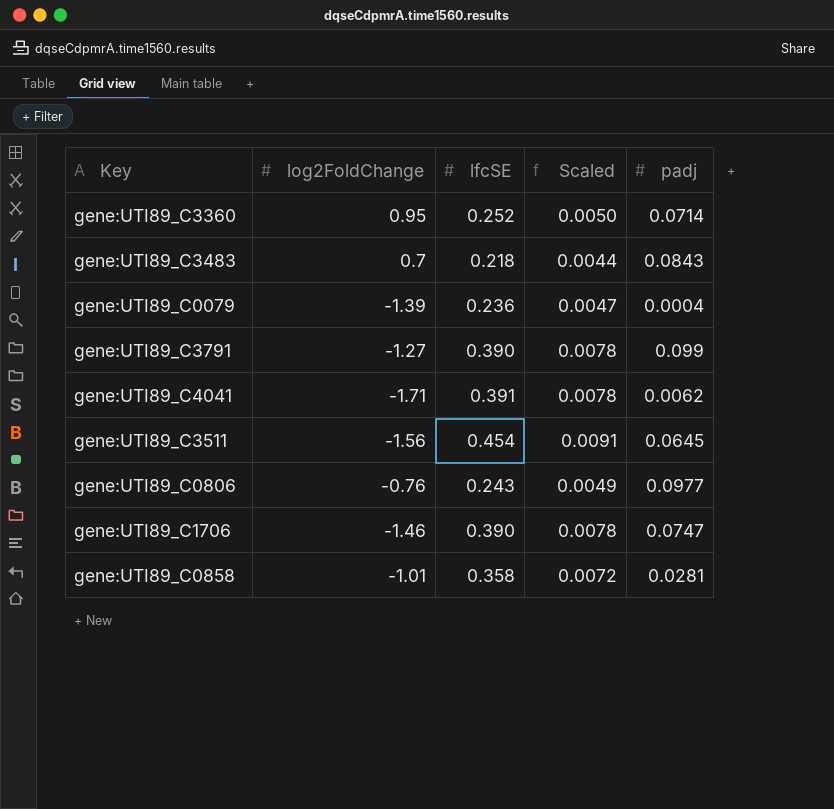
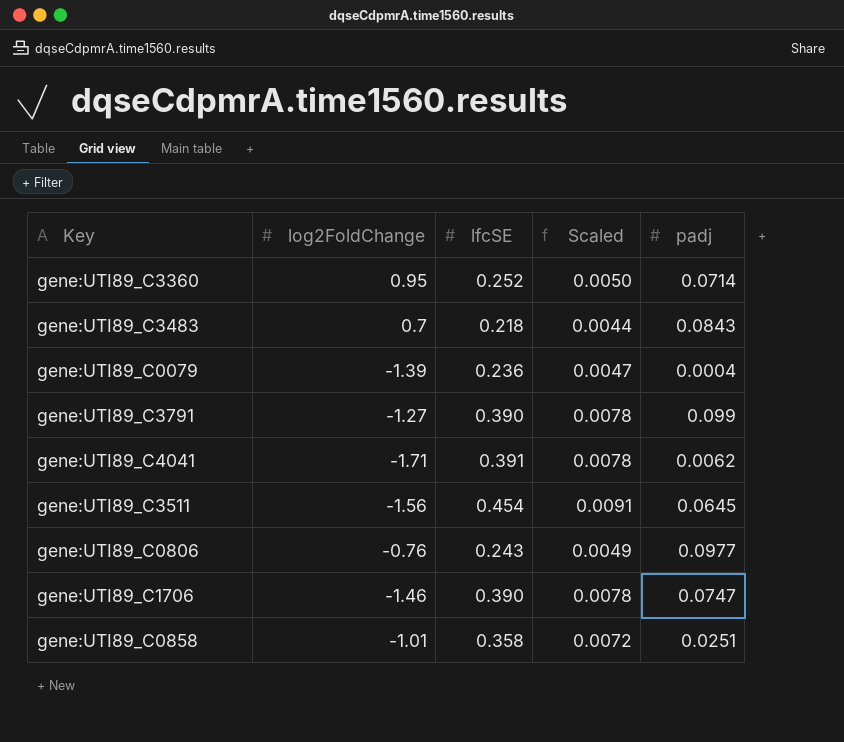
gene:UTI89_C0858 | padj: 0.0281 -> 0.0251

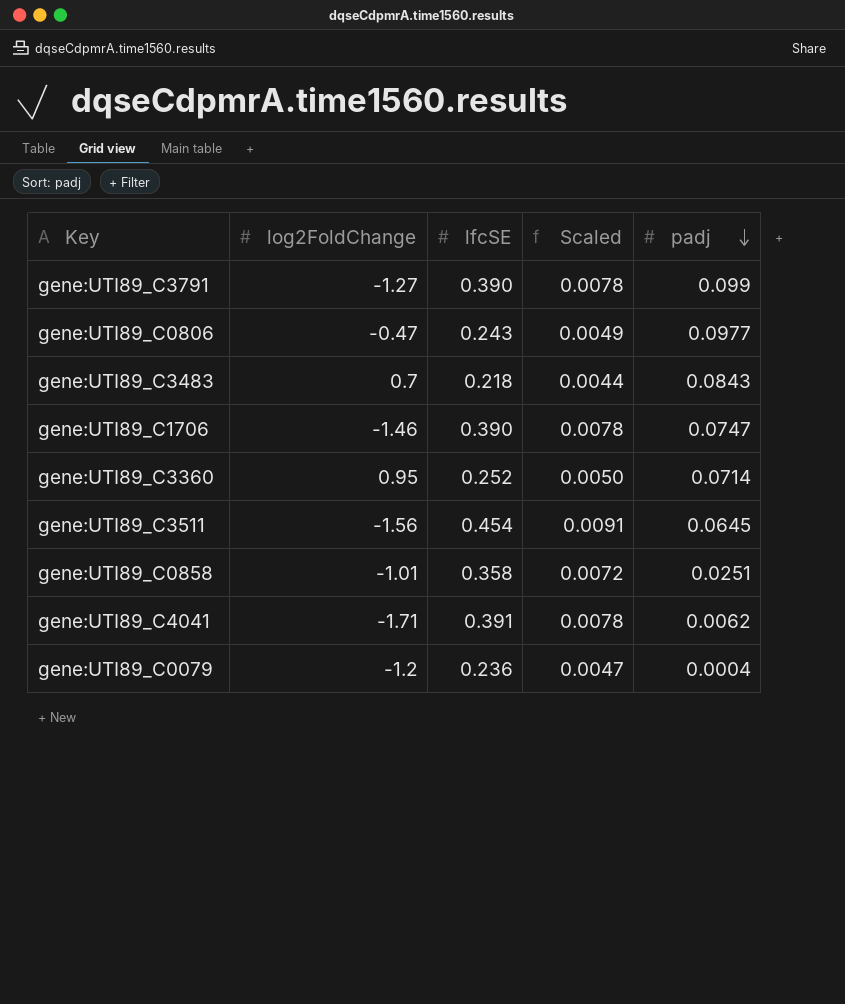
row order: none -> padj descending
gene:UTI89_C0806 | log2FoldChange: -0.76 -> -0.47
gene:UTI89_C0079 | log2FoldChange: -1.39 -> -1.2

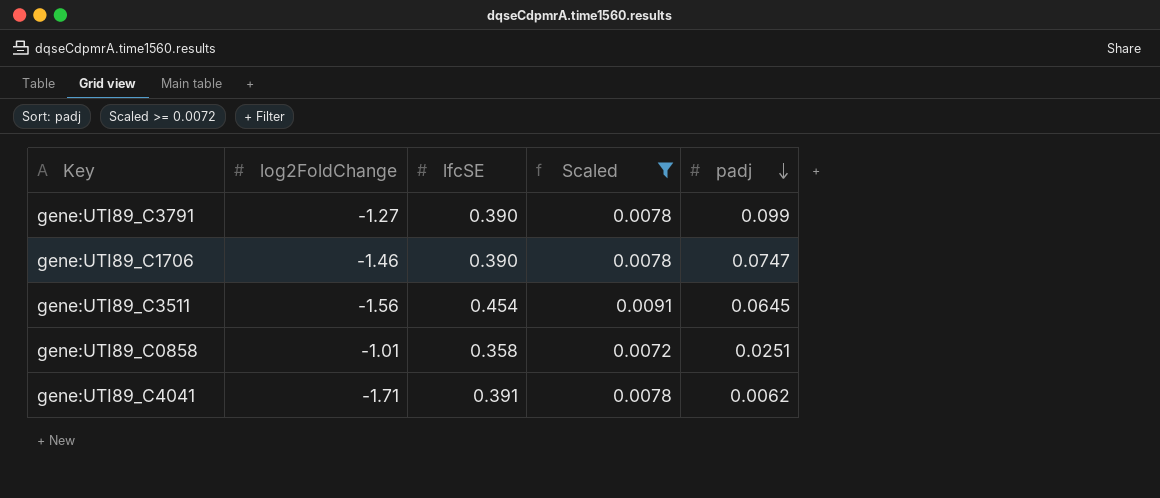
filter: none -> Scaled >= 0.0072

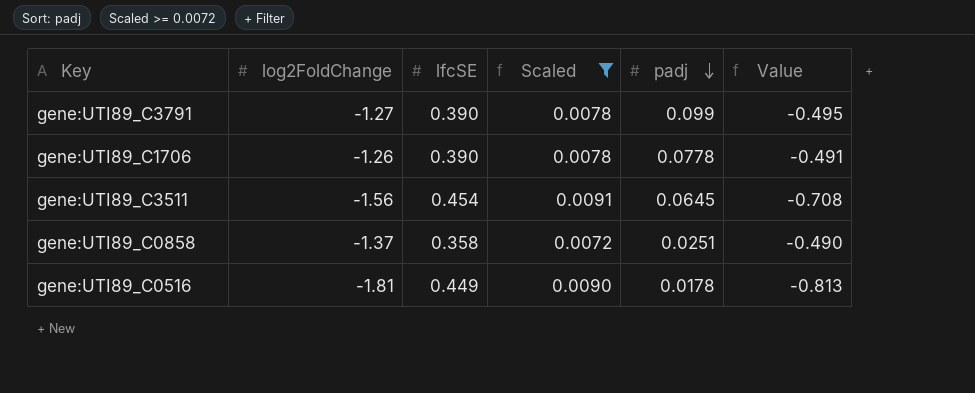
column Value | formula: none -> [log2FoldChange] * [lfcSE]
row gene:UTI89_C4041: -1.71 | 0.391 | 0.0078 | 0.0062 -> none
gene:UTI89_C1706 | log2FoldChange: -1.46 -> -1.26
gene:UTI89_C1706 | padj: 0.0747 -> 0.0778
gene:UTI89_C0858 | log2FoldChange: -1.01 -> -1.37
row gene:UTI89_C0516: none -> -1.81 | 0.449 | 0.0090 | 0.0178 | -0.813

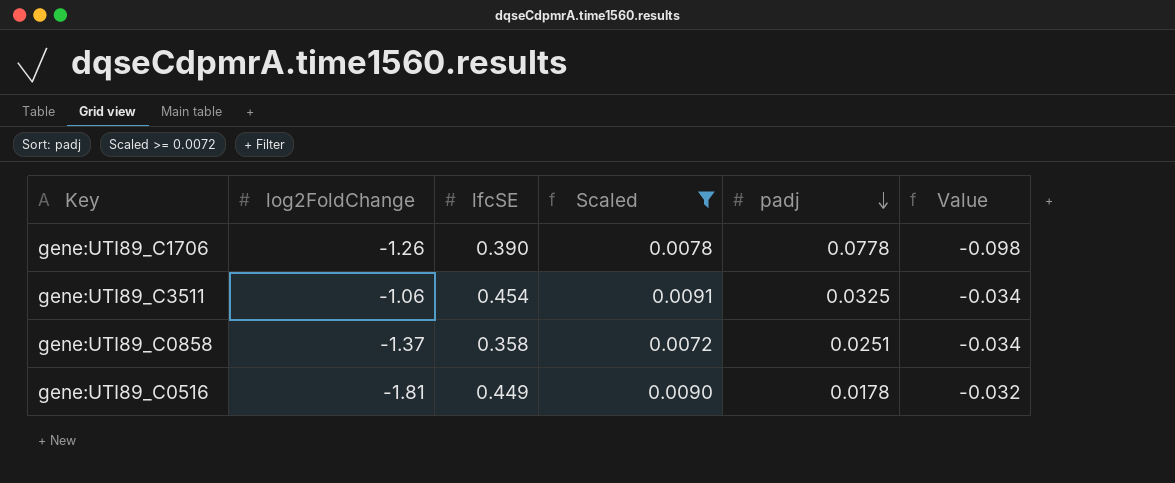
column Value | formula: [log2FoldChange] * [lfcSE] -> [log2FoldChange] * [padj]
row gene:UTI89_C3791: -1.27 | 0.390 | 0.0078 | 0.099 | -0.495 -> none
gene:UTI89_C3511 | log2FoldChange: -1.56 -> -1.06
gene:UTI89_C3511 | padj: 0.0645 -> 0.0325

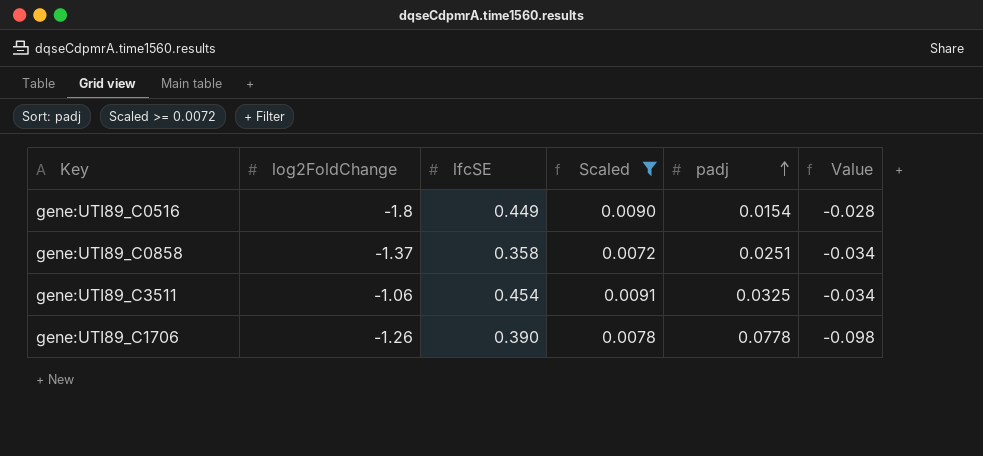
row order: padj descending -> padj ascending
gene:UTI89_C0516 | log2FoldChange: -1.81 -> -1.8
gene:UTI89_C0516 | padj: 0.0178 -> 0.0154
gene:UTI89_C0516 | Value: -0.032 -> -0.028

